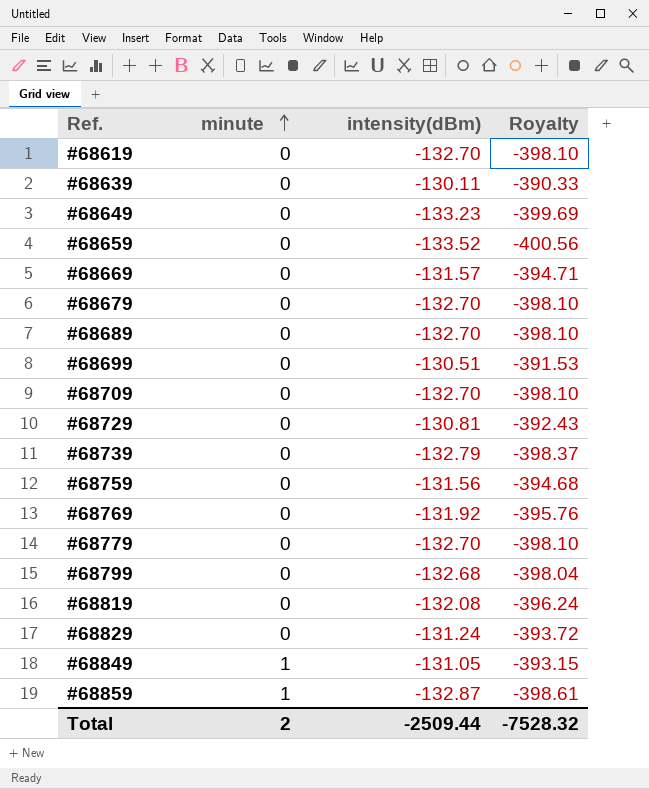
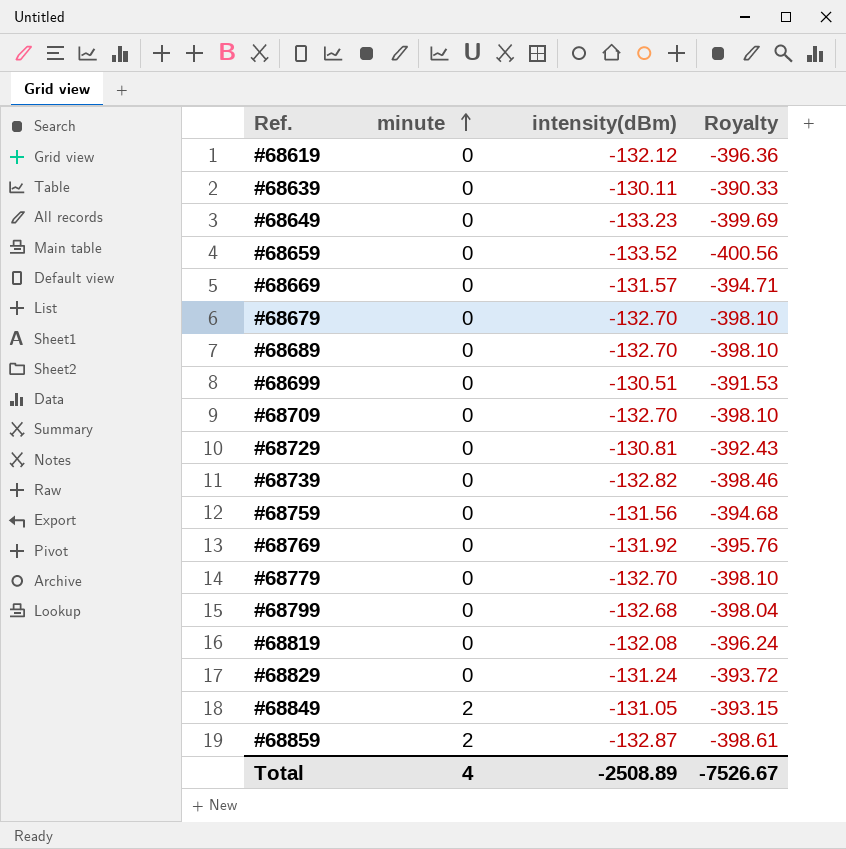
#68619 | intensity(dBm): -132.70 -> -132.12
#68619 | Royalty: -398.10 -> -396.36
#68739 | intensity(dBm): -132.79 -> -132.82
#68739 | Royalty: -398.37 -> -398.46
#68849 | minute: 1 -> 2
#68859 | minute: 1 -> 2
Total | minute: 2 -> 4
Total | intensity(dBm): -2509.44 -> -2508.89
Total | Royalty: -7528.32 -> -7526.67

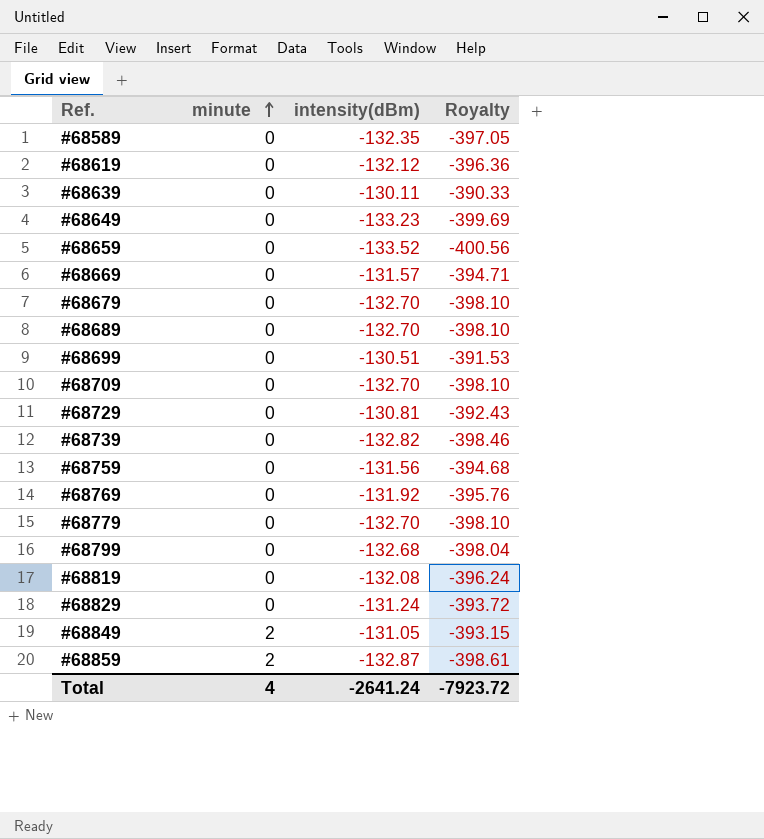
row #68589: none -> 0 | -132.35 | -397.05
Total | intensity(dBm): -2508.89 -> -2641.24
Total | Royalty: -7526.67 -> -7923.72

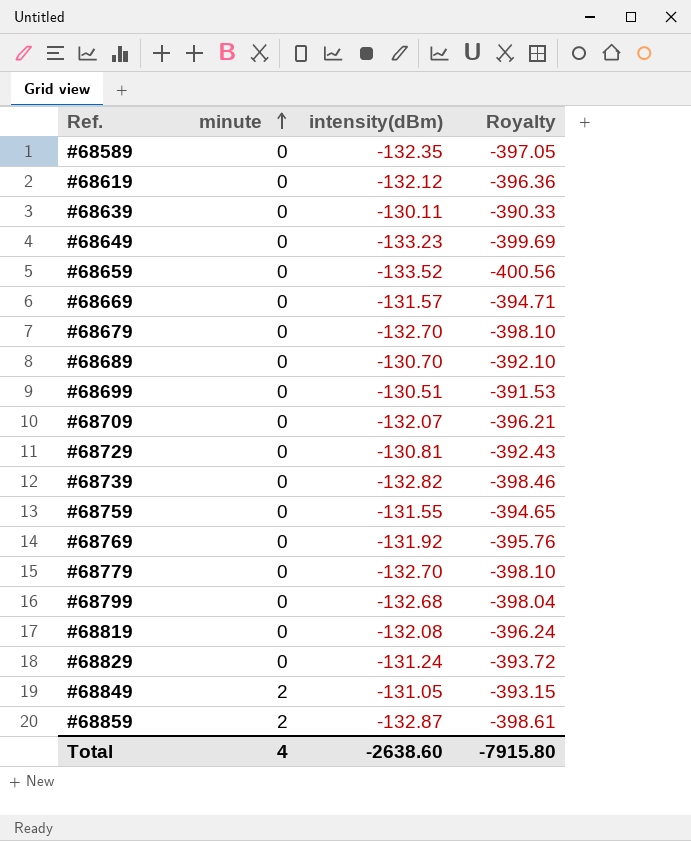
#68689 | intensity(dBm): -132.70 -> -130.70
#68689 | Royalty: -398.10 -> -392.10
#68709 | intensity(dBm): -132.70 -> -132.07
#68709 | Royalty: -398.10 -> -396.21
#68759 | intensity(dBm): -131.56 -> -131.55
#68759 | Royalty: -394.68 -> -394.65
Total | intensity(dBm): -2641.24 -> -2638.60
Total | Royalty: -7923.72 -> -7915.80

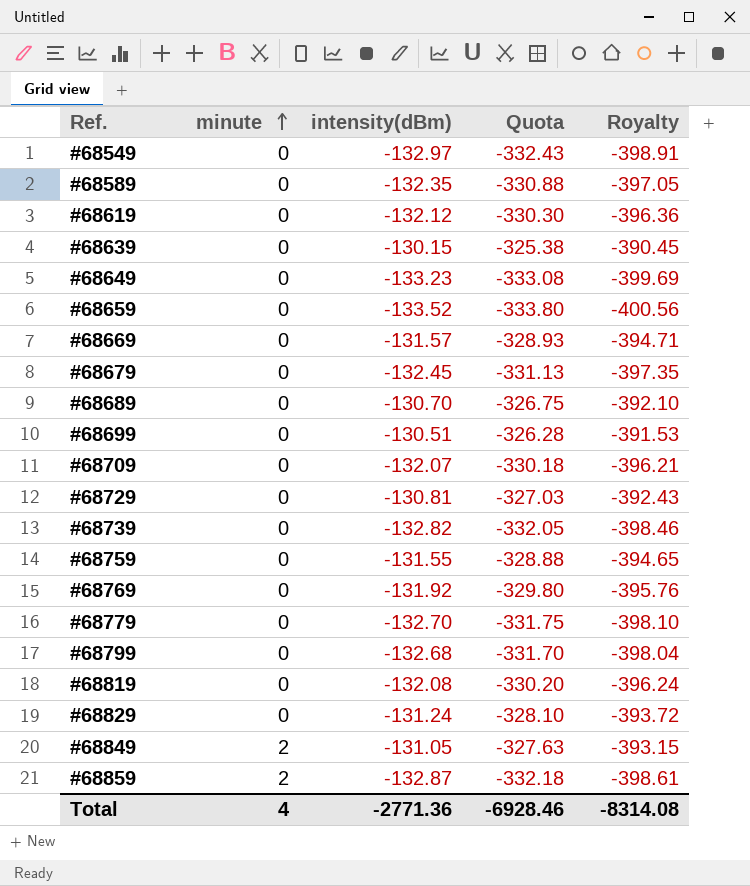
column Quota | formula: none -> [intensity(dBm)] * 2.5
row #68549: none -> 0 | -132.97 | -332.43 | -398.91
#68639 | intensity(dBm): -130.11 -> -130.15
#68639 | Royalty: -390.33 -> -390.45
#68679 | intensity(dBm): -132.70 -> -132.45
#68679 | Royalty: -398.10 -> -397.35
Total | intensity(dBm): -2638.60 -> -2771.36
Total | Royalty: -7915.80 -> -8314.08

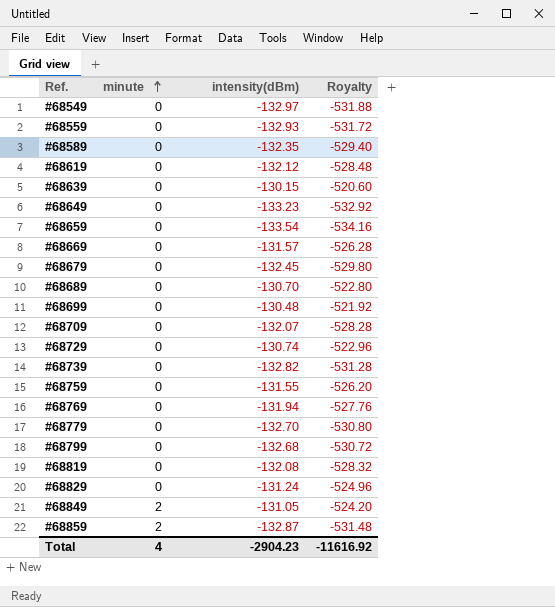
column Quota | formula: [intensity(dBm)] * 2.5 -> none
column Royalty | formula: [intensity(dBm)] * 3 -> [intensity(dBm)] * 4
row #68559: none -> 0 | -132.93 | -531.72
#68659 | intensity(dBm): -133.52 -> -133.54
#68699 | intensity(dBm): -130.51 -> -130.48
#68729 | intensity(dBm): -130.81 -> -130.74
#68769 | intensity(dBm): -131.92 -> -131.94
Total | intensity(dBm): -2771.36 -> -2904.23
Total | Royalty: -8314.08 -> -11616.92

